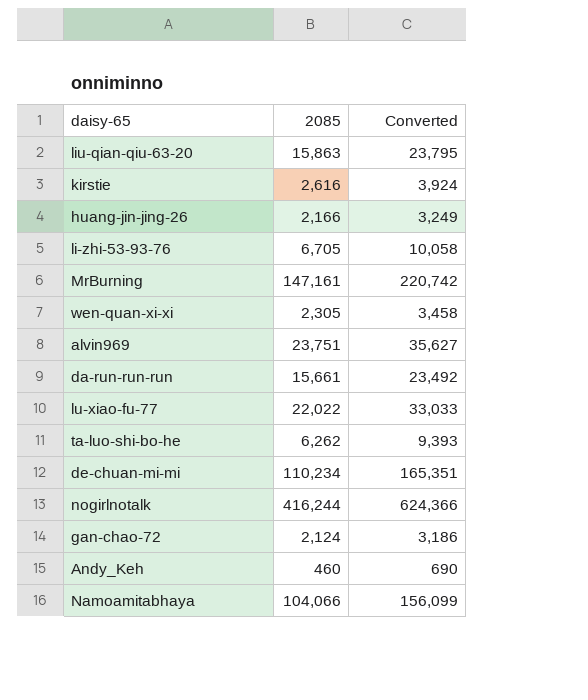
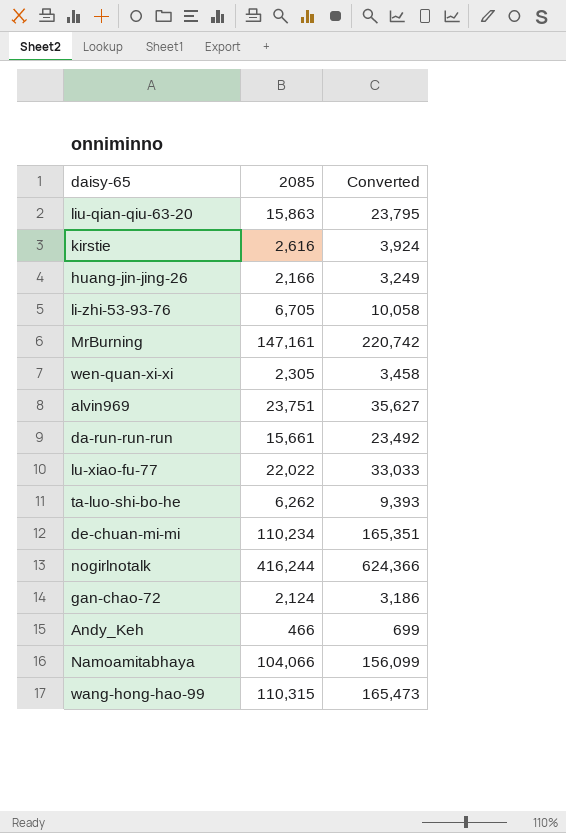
Andy_Keh | 2085: 460 -> 466
Andy_Keh | Converted: 690 -> 699
row wang-hong-hao-99: none -> 110,315 | 165,473

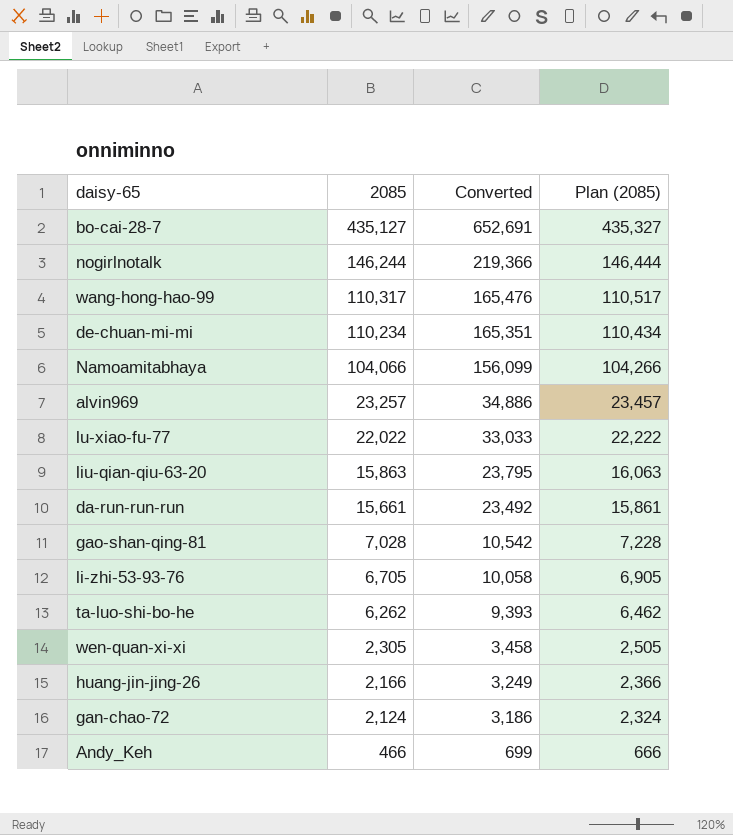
row order: none -> 2085 descending
column Plan (2085) | formula: none -> [2085] + 200
row kirstie: 2,616 | 3,924 -> none
row MrBurning: 147,161 | 220,742 -> none
row bo-cai-28-7: none -> 435,127 | 652,691 | 435,327
nogirlnotalk | 2085: 416,244 -> 146,244
nogirlnotalk | Converted: 624,366 -> 219,366
wang-hong-hao-99 | 2085: 110,315 -> 110,317
wang-hong-hao-99 | Converted: 165,473 -> 165,476
alvin969 | 2085: 23,751 -> 23,257
alvin969 | Converted: 35,627 -> 34,886
row gao-shan-qing-81: none -> 7,028 | 10,542 | 7,228

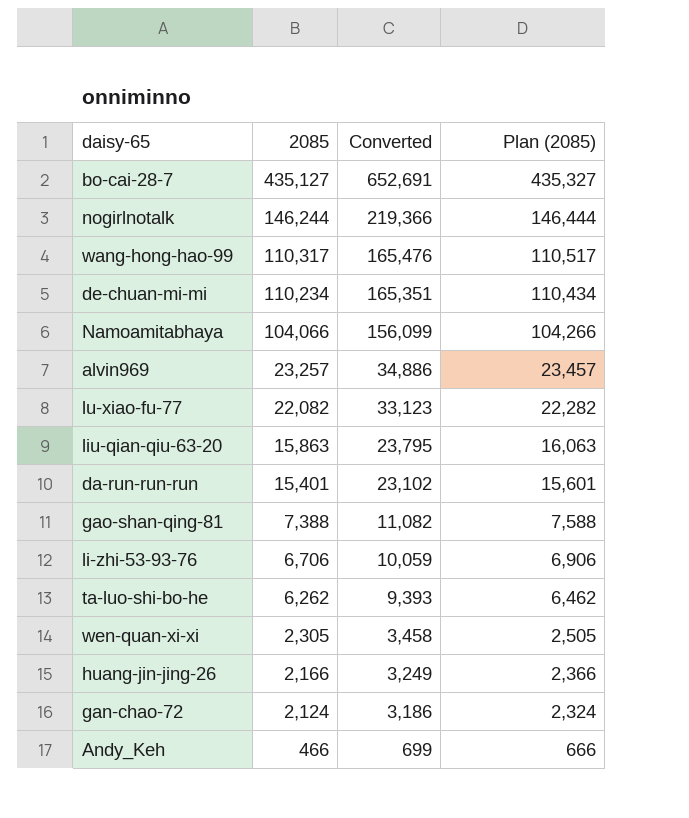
lu-xiao-fu-77 | 2085: 22,022 -> 22,082
lu-xiao-fu-77 | Converted: 33,033 -> 33,123
lu-xiao-fu-77 | Plan (2085): 22,222 -> 22,282
da-run-run-run | 2085: 15,661 -> 15,401
da-run-run-run | Converted: 23,492 -> 23,102
da-run-run-run | Plan (2085): 15,861 -> 15,601
gao-shan-qing-81 | 2085: 7,028 -> 7,388
gao-shan-qing-81 | Converted: 10,542 -> 11,082
gao-shan-qing-81 | Plan (2085): 7,228 -> 7,588
li-zhi-53-93-76 | 2085: 6,705 -> 6,706
li-zhi-53-93-76 | Converted: 10,058 -> 10,059
li-zhi-53-93-76 | Plan (2085): 6,905 -> 6,906

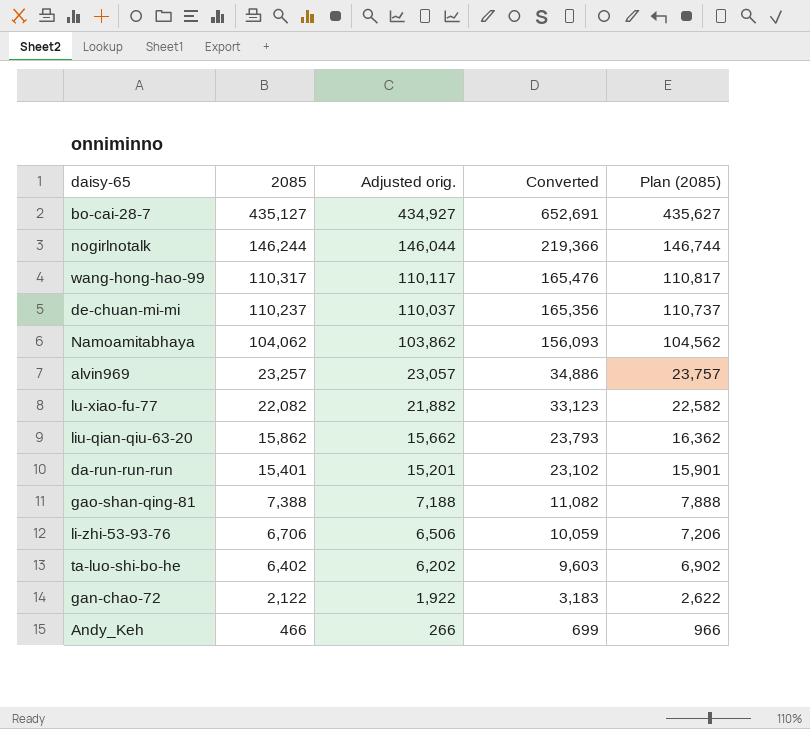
column Adjusted orig. | formula: none -> [2085] - 200
column Plan (2085) | formula: [2085] + 200 -> [2085] + 500
row wen-quan-xi-xi: 2,305 | 3,458 | 2,505 -> none
row huang-jin-jing-26: 2,166 | 3,249 | 2,366 -> none
de-chuan-mi-mi | 2085: 110,234 -> 110,237
de-chuan-mi-mi | Converted: 165,351 -> 165,356
Namoamitabhaya | 2085: 104,066 -> 104,062
Namoamitabhaya | Converted: 156,099 -> 156,093
liu-qian-qiu-63-20 | 2085: 15,863 -> 15,862
liu-qian-qiu-63-20 | Converted: 23,795 -> 23,793
ta-luo-shi-bo-he | 2085: 6,262 -> 6,402
ta-luo-shi-bo-he | Converted: 9,393 -> 9,603
gan-chao-72 | 2085: 2,124 -> 2,122
gan-chao-72 | Converted: 3,186 -> 3,183

